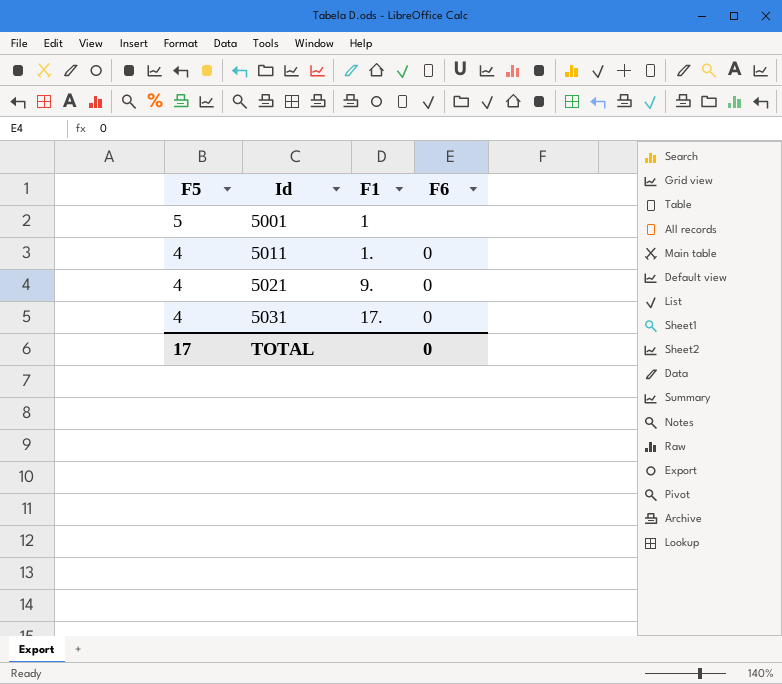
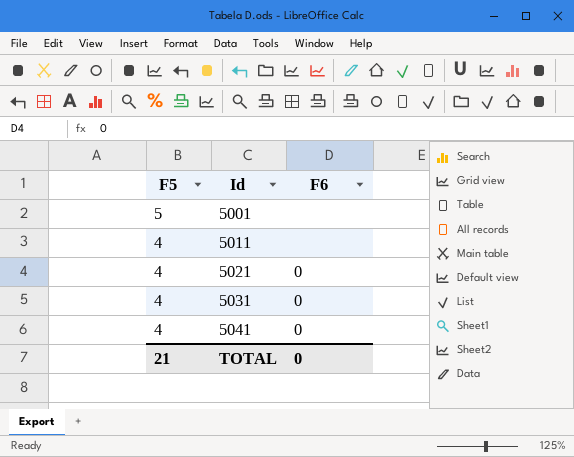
column F1 | position: 3 -> none
5011 | F6: 0 -> none
row 5041: none -> 4 | 0
TOTAL | F5: 17 -> 21

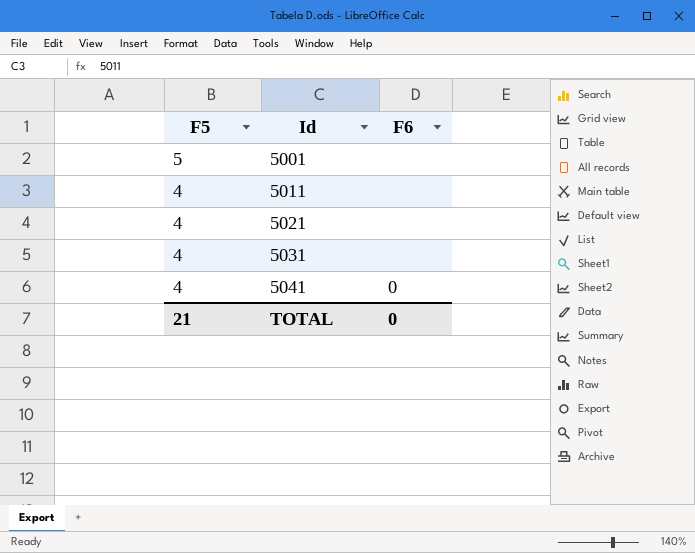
5021 | F6: 0 -> none
5031 | F6: 0 -> none

